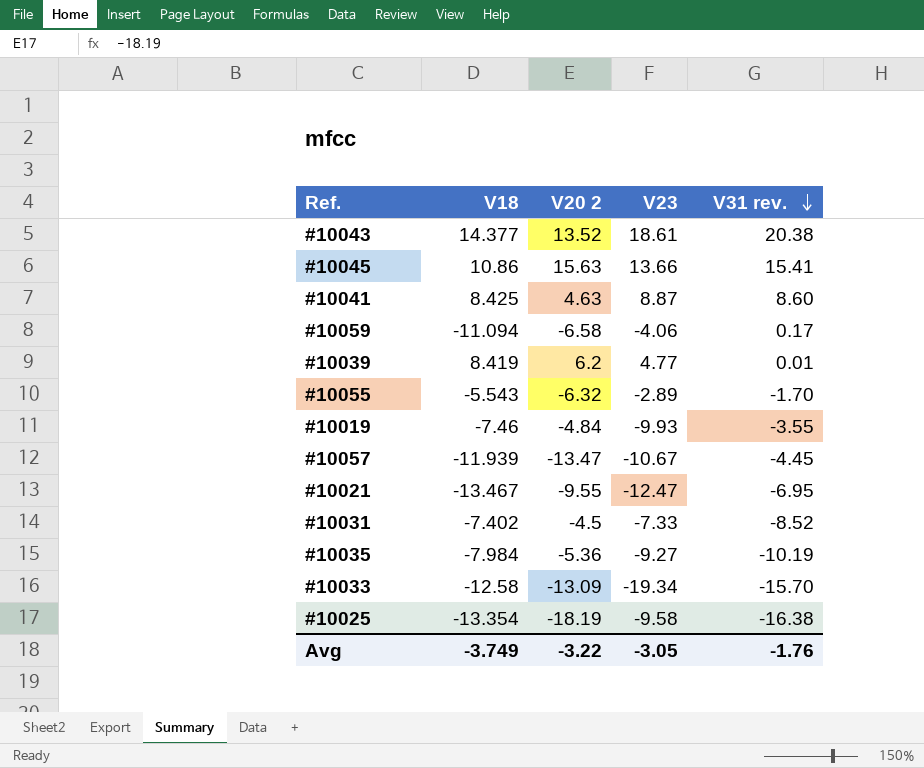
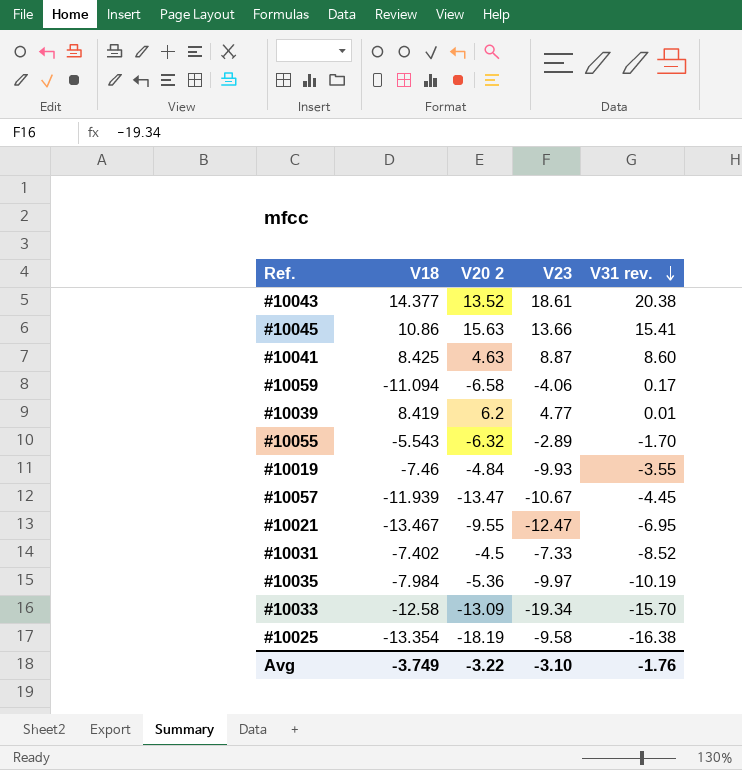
#10035 | V23: -9.27 -> -9.97
Avg | V23: -3.05 -> -3.10

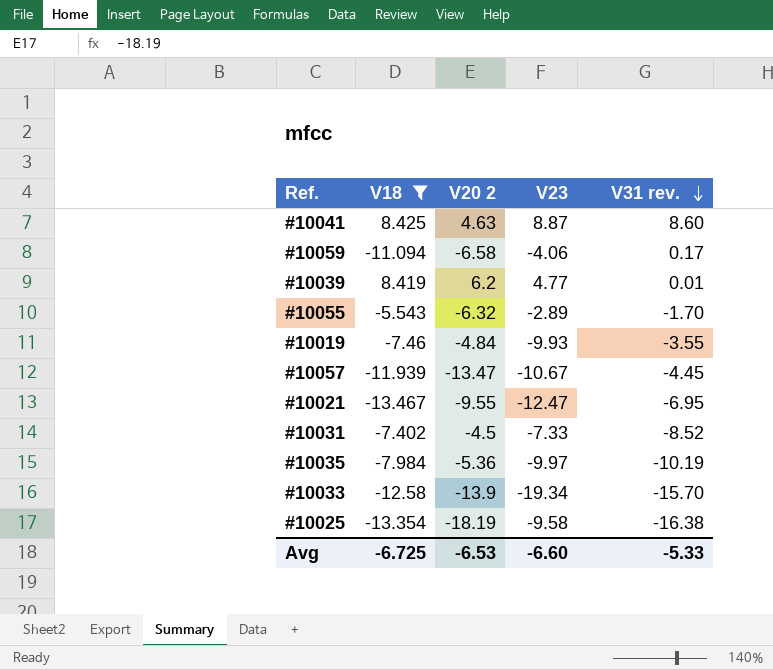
filter: none -> V18 <= 8.425
#10033 | V20 2: -13.09 -> -13.9
Avg | V18: -3.749 -> -6.725
Avg | V20 2: -3.22 -> -6.53
Avg | V23: -3.10 -> -6.60
Avg | V31 rev.: -1.76 -> -5.33

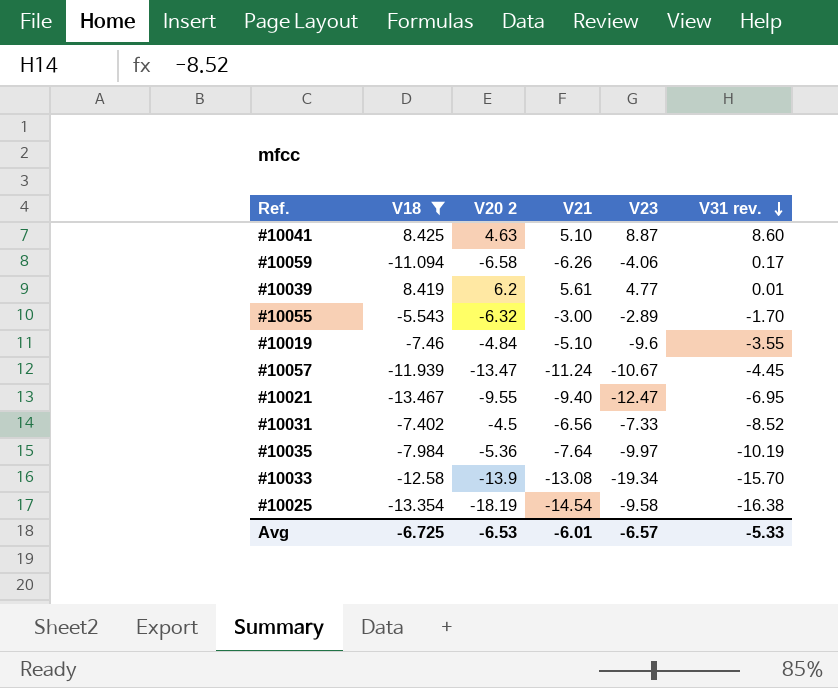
column V21 | position: none -> 4
#10019 | V23: -9.93 -> -9.6
Avg | V23: -6.60 -> -6.57

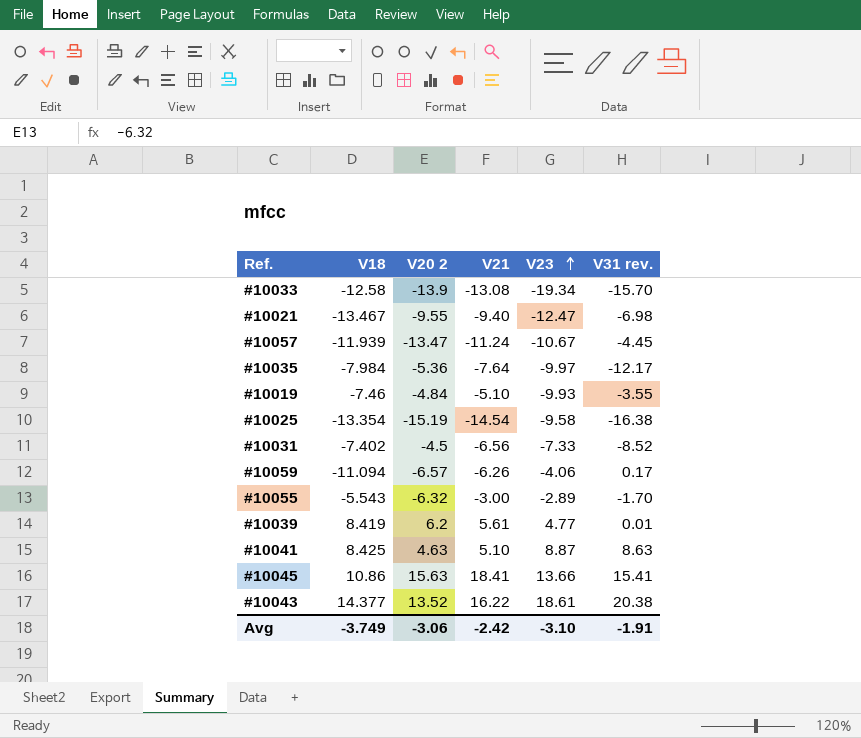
filter: V18 <= 8.425 -> none
row order: V31 rev. descending -> V23 ascending
#10021 | V31 rev.: -6.95 -> -6.98
#10035 | V31 rev.: -10.19 -> -12.17
#10019 | V23: -9.6 -> -9.93
#10025 | V20 2: -18.19 -> -15.19
#10059 | V20 2: -6.58 -> -6.57
#10041 | V31 rev.: 8.60 -> 8.63
Avg | V18: -6.725 -> -3.749
Avg | V20 2: -6.53 -> -3.06
Avg | V21: -6.01 -> -2.42
Avg | V23: -6.57 -> -3.10
Avg | V31 rev.: -5.33 -> -1.91

